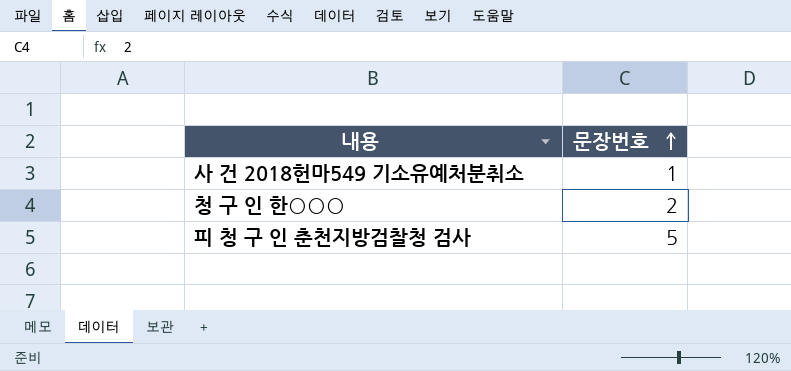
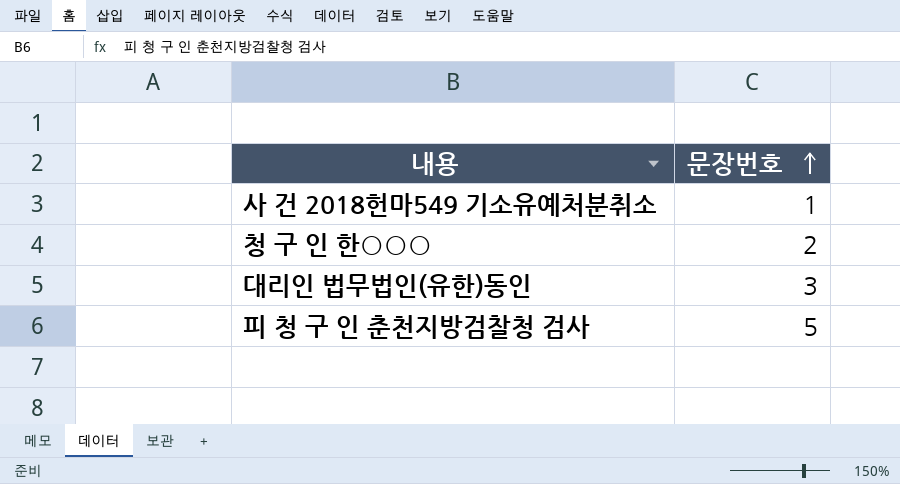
row 대리인 법무법인(유한)동인: none -> 3

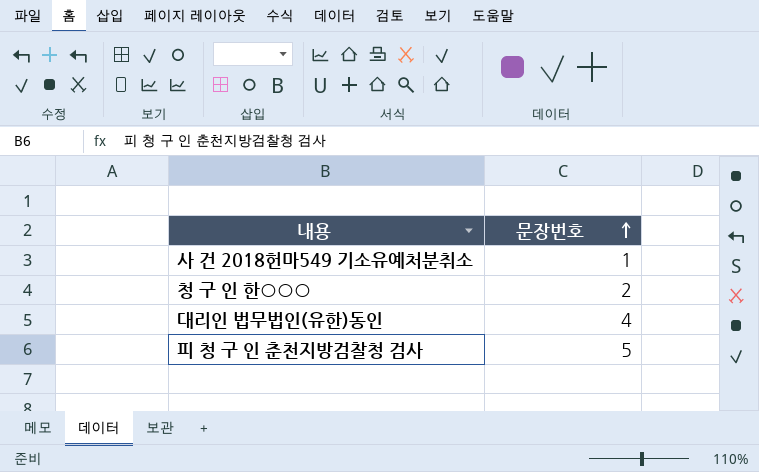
대리인 법무법인(유한)동인 | 문장번호: 3 -> 4

